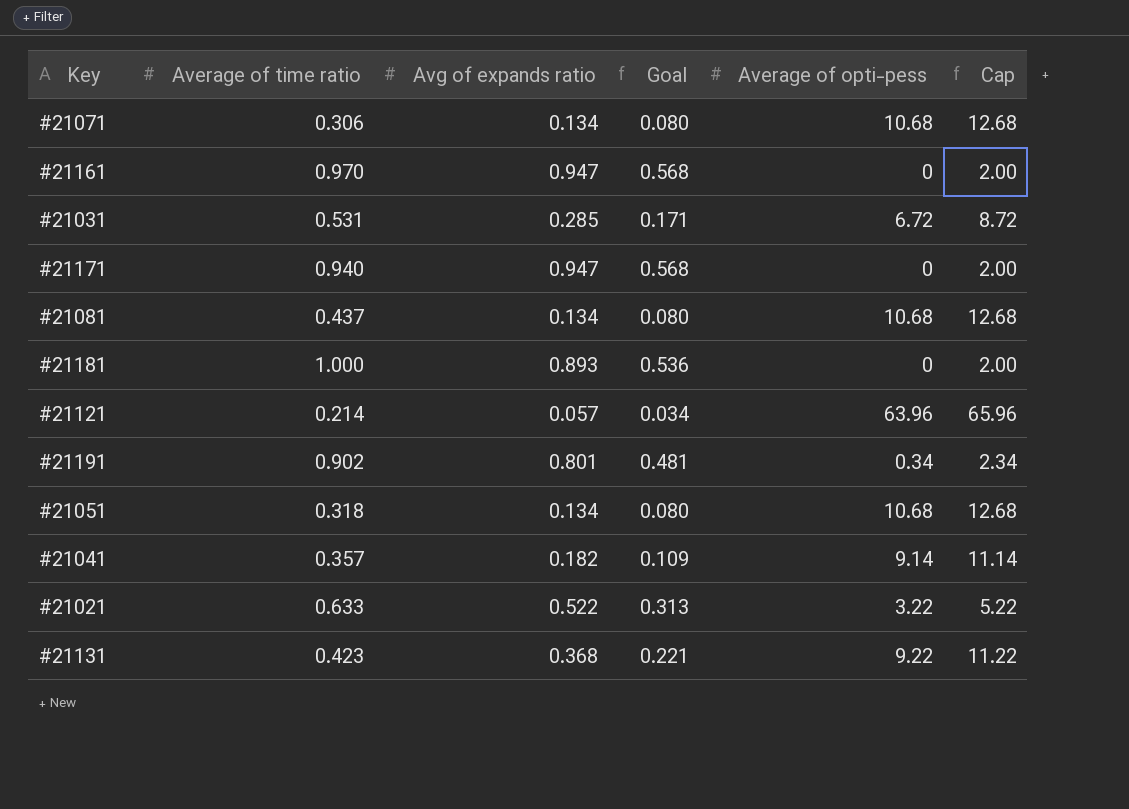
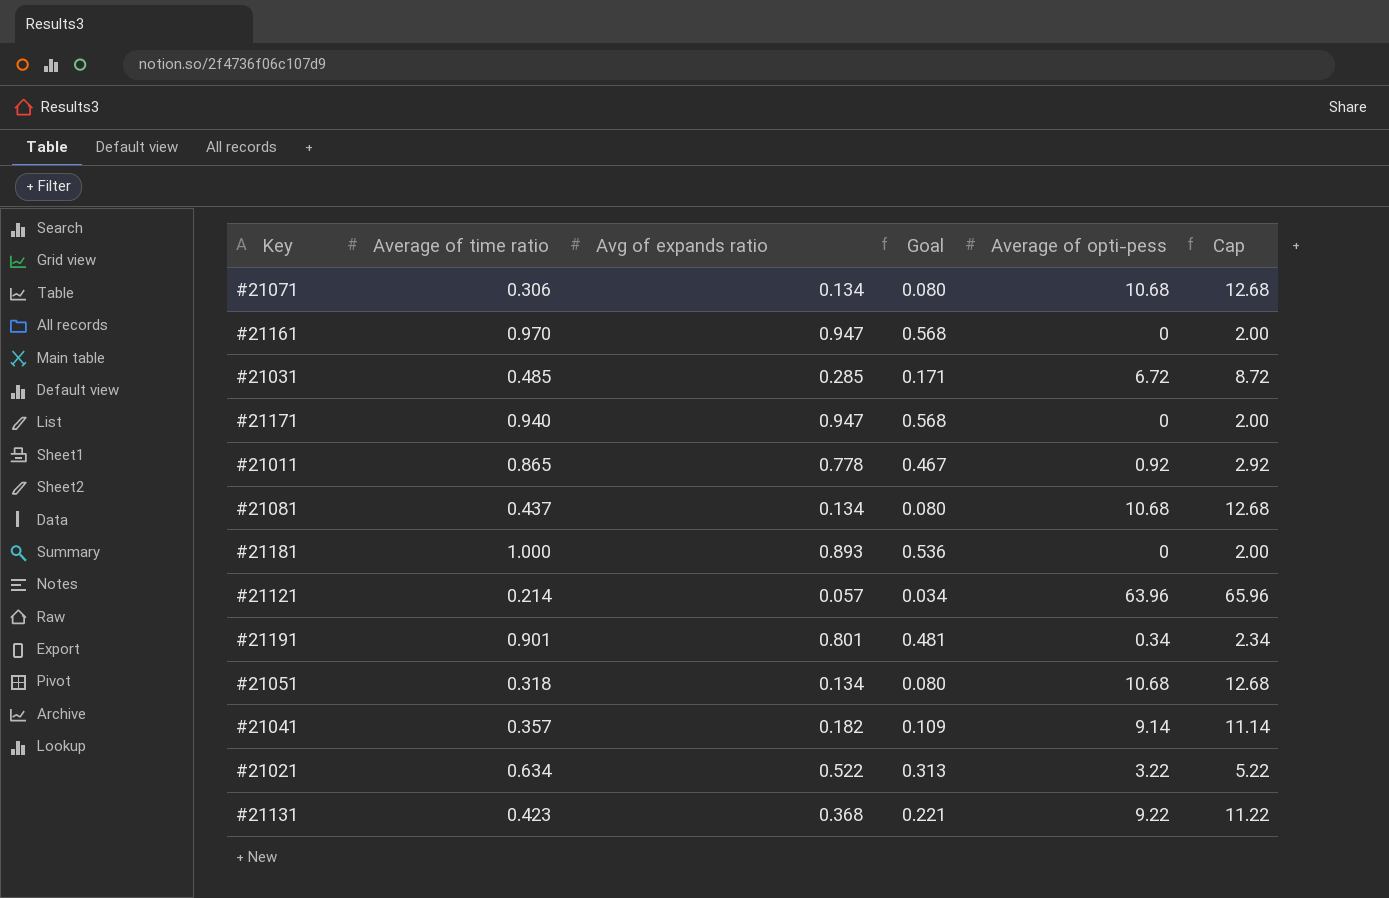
#21031 | Average of time ratio: 0.531 -> 0.485
row #21011: none -> 0.865 | 0.778 | 0.467 | 0.92 | 2.92
#21191 | Average of time ratio: 0.902 -> 0.901
#21021 | Average of time ratio: 0.633 -> 0.634

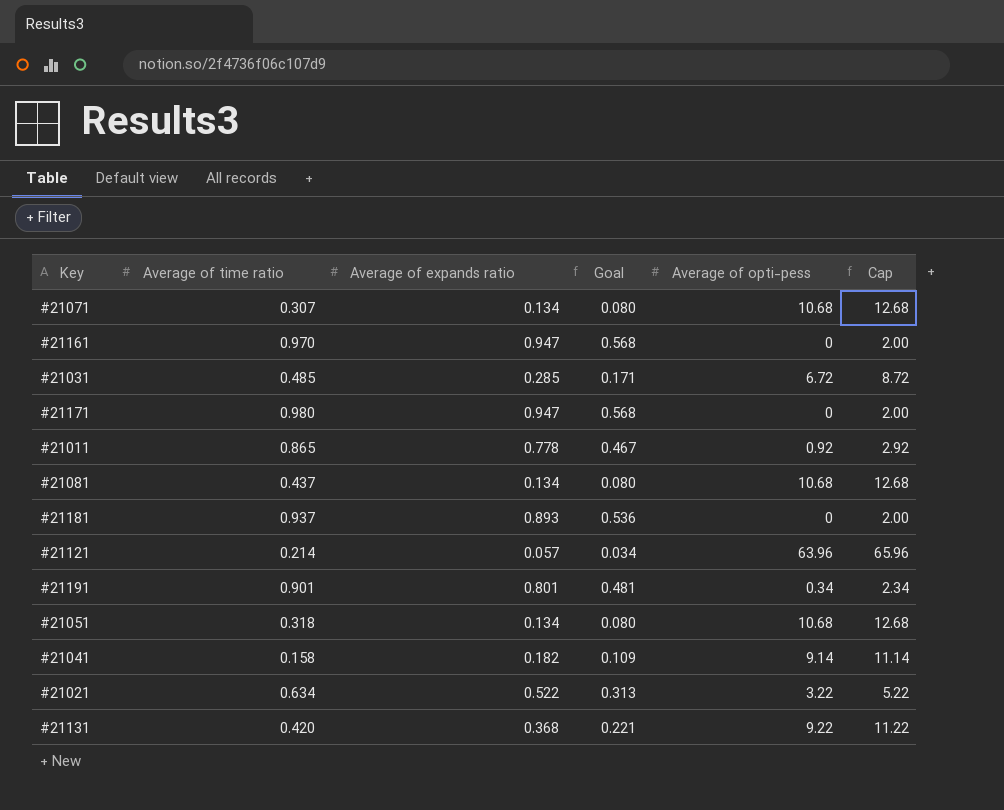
column name: Avg of expands ratio -> Average of expands ratio
#21071 | Average of time ratio: 0.306 -> 0.307
#21171 | Average of time ratio: 0.940 -> 0.980
#21181 | Average of time ratio: 1.000 -> 0.937
#21041 | Average of time ratio: 0.357 -> 0.158
#21131 | Average of time ratio: 0.423 -> 0.420

